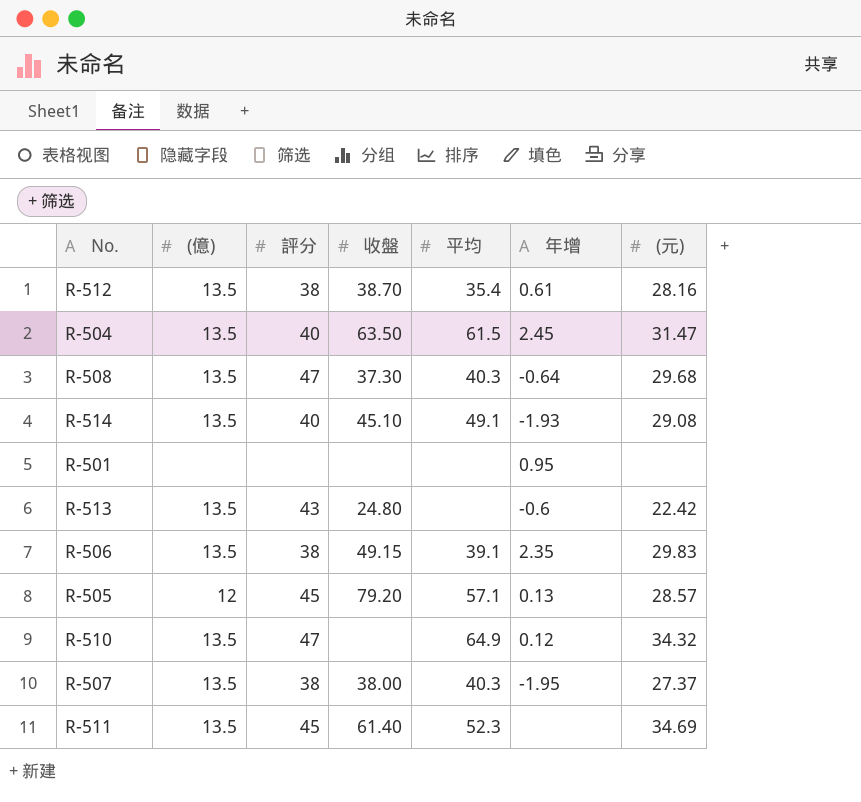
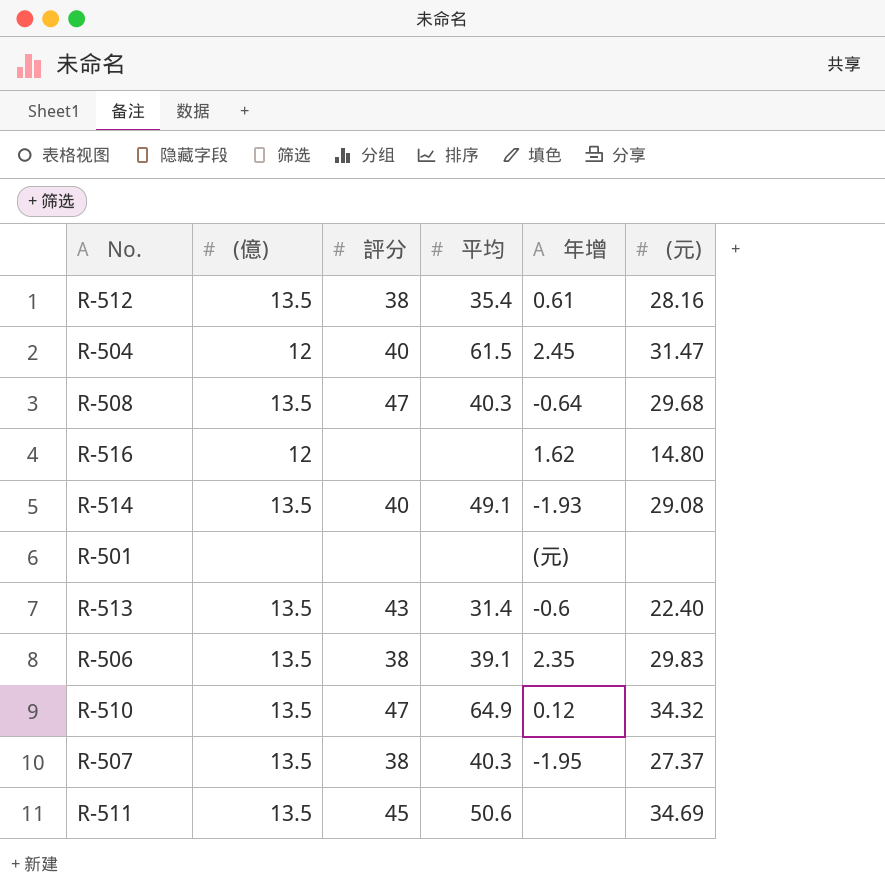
column 收盤 | position: 4 -> none
row R-505: 12 | 45 | 79.20 | 57.1 | 0.13 | 28.57 -> none
R-504 | (億): 13.5 -> 12
row R-516: none -> 12 | none | none | 1.62 | 14.80
R-501 | 年增: 0.95 -> (元)
R-513 | 平均: none -> 31.4
R-513 | (元): 22.42 -> 22.40
R-511 | 平均: 52.3 -> 50.6

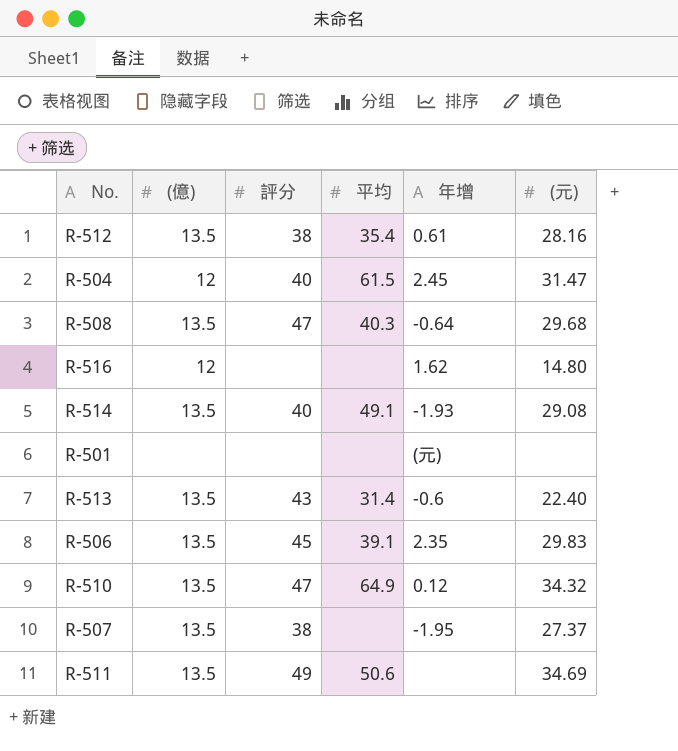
R-506 | 評分: 38 -> 45
R-507 | 平均: 40.3 -> none
R-511 | 評分: 45 -> 49

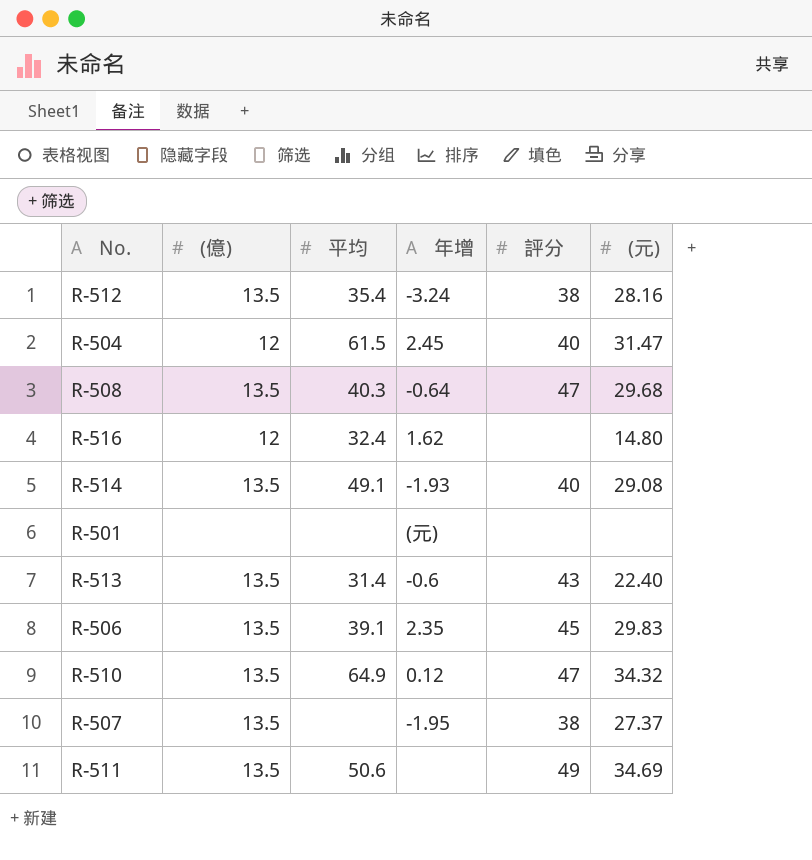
column 評分 | position: 3 -> 5
R-512 | 年增: 0.61 -> -3.24
R-516 | 平均: none -> 32.4

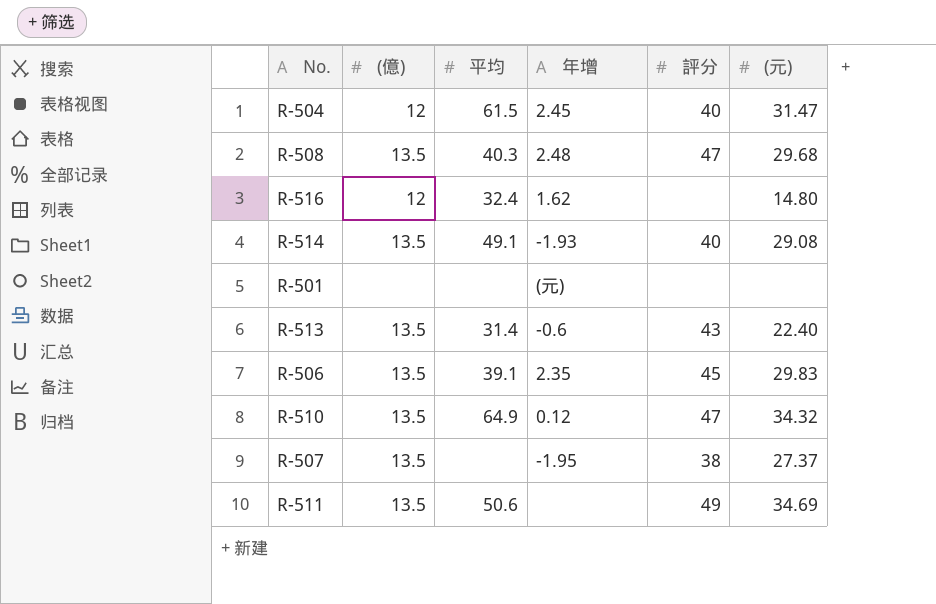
row R-512: 13.5 | 35.4 | -3.24 | 38 | 28.16 -> none
R-508 | 年增: -0.64 -> 2.48

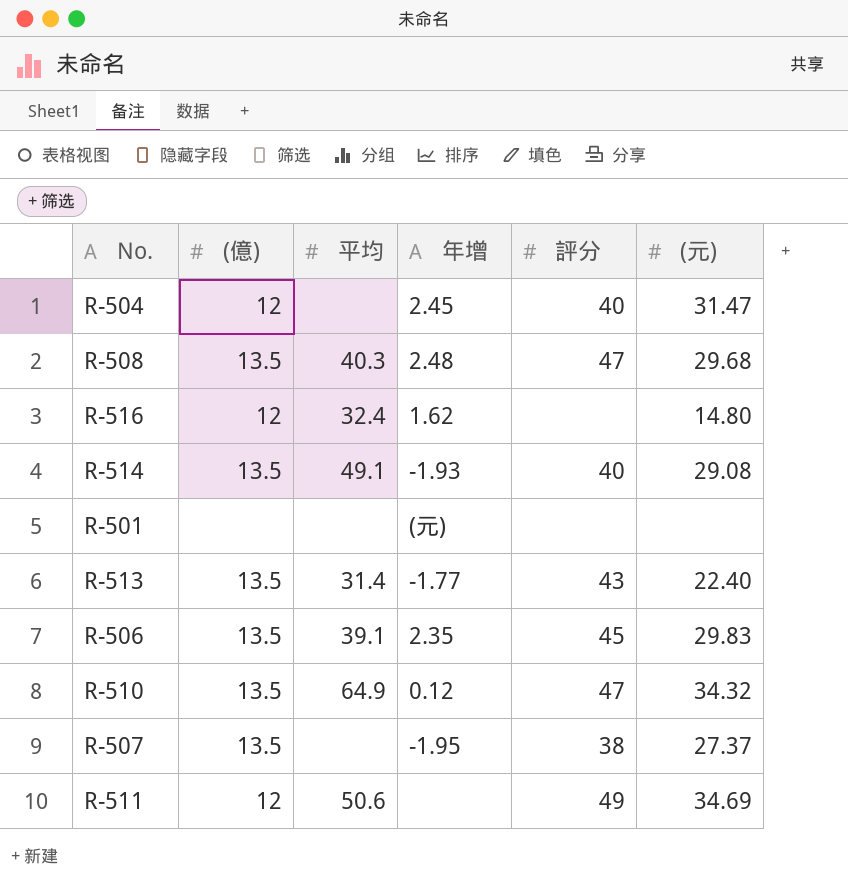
R-504 | 平均: 61.5 -> none
R-513 | 年增: -0.6 -> -1.77
R-511 | (億): 13.5 -> 12

